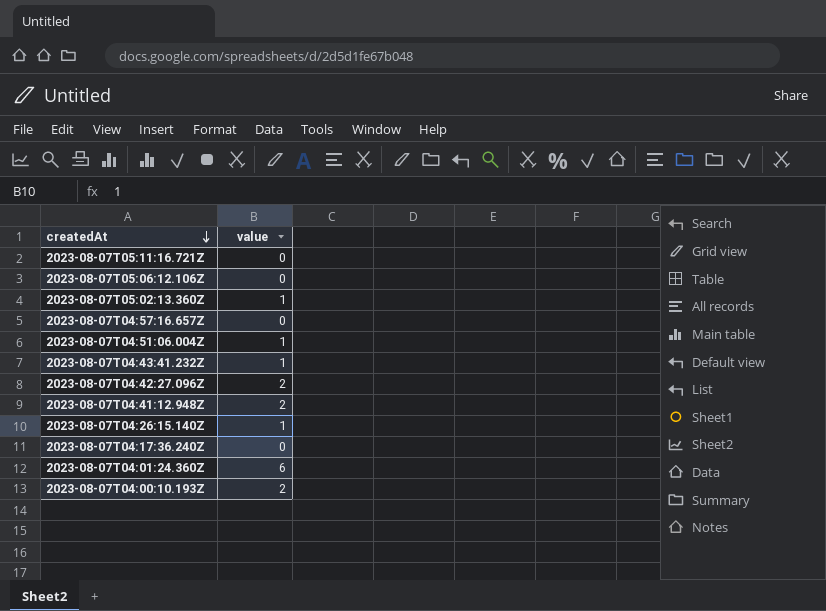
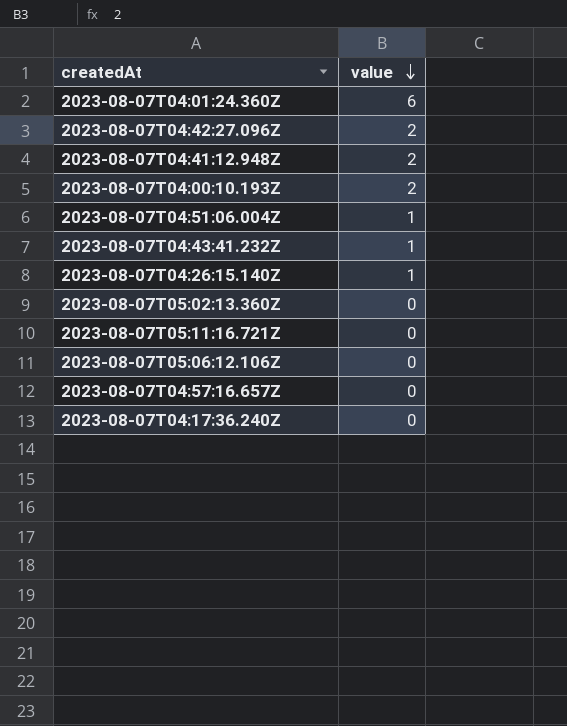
row order: createdAt descending -> value descending
2023-08-07T05:02:13.360Z | value: 1 -> 0

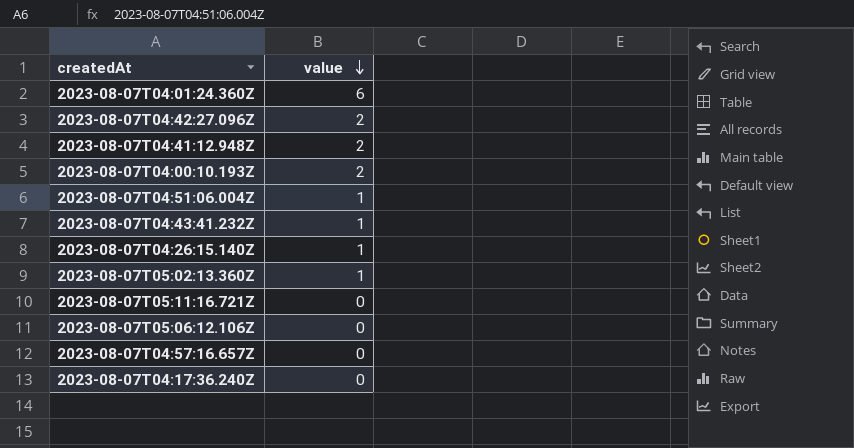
2023-08-07T05:02:13.360Z | value: 0 -> 1

